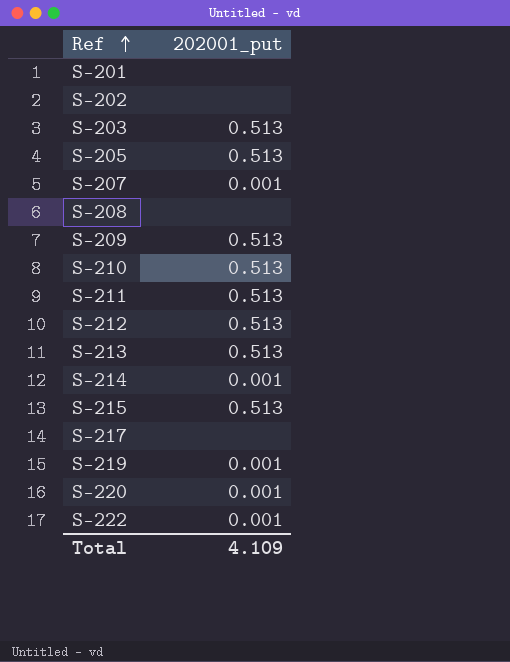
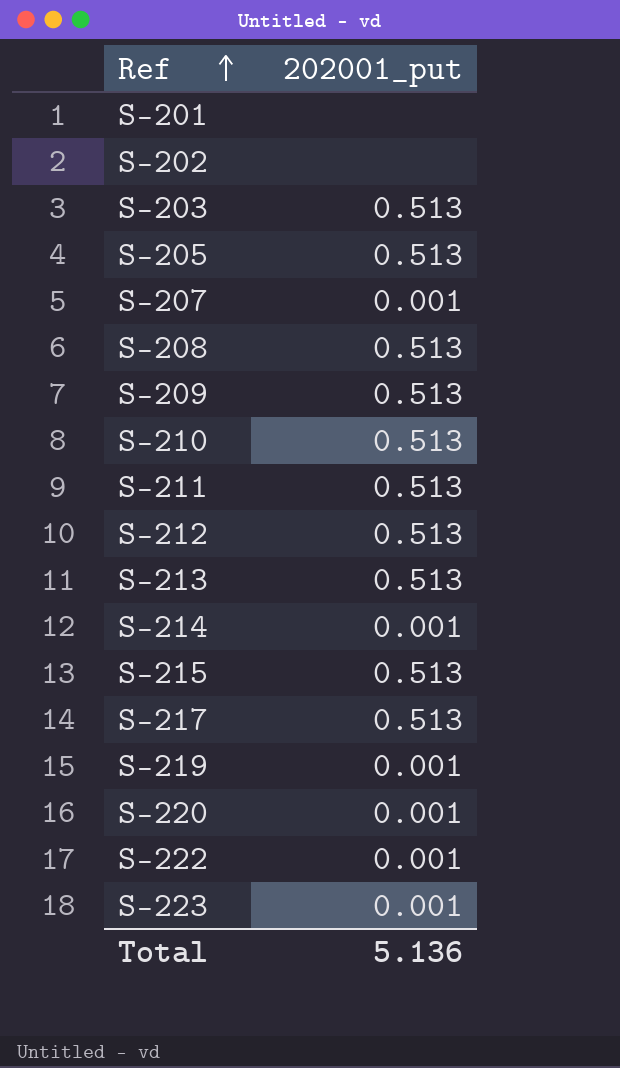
S-208 | 202001_put: none -> 0.513
S-217 | 202001_put: none -> 0.513
row S-223: none -> 0.001
Total | 202001_put: 4.109 -> 5.136

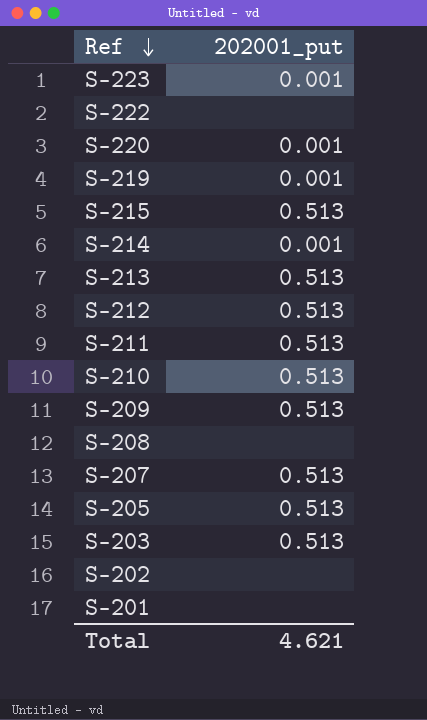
row order: Ref ascending -> Ref descending
row S-217: 0.513 -> none
S-222 | 202001_put: 0.001 -> none
S-208 | 202001_put: 0.513 -> none
S-207 | 202001_put: 0.001 -> 0.513
Total | 202001_put: 5.136 -> 4.621

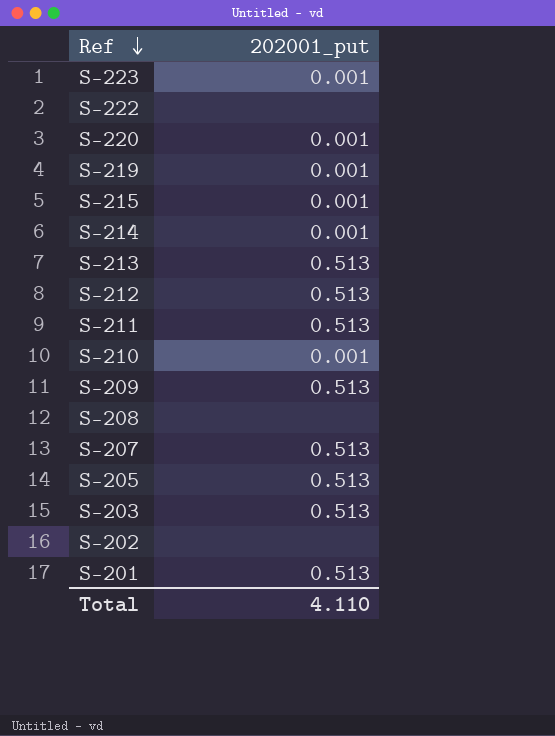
S-215 | 202001_put: 0.513 -> 0.001
S-210 | 202001_put: 0.513 -> 0.001
S-201 | 202001_put: none -> 0.513
Total | 202001_put: 4.621 -> 4.110

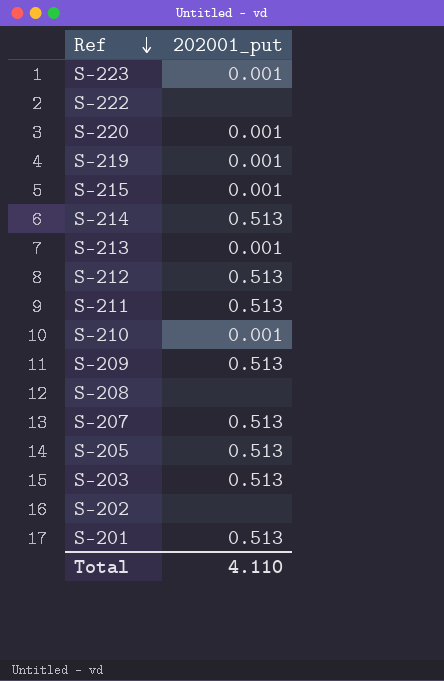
S-214 | 202001_put: 0.001 -> 0.513
S-213 | 202001_put: 0.513 -> 0.001

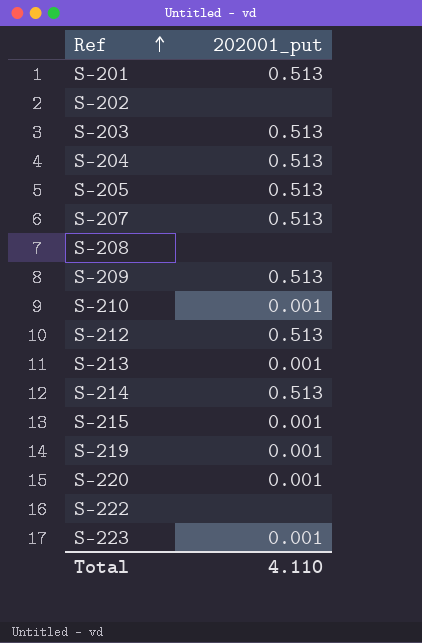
row order: Ref descending -> Ref ascending
row S-211: 0.513 -> none
row S-204: none -> 0.513

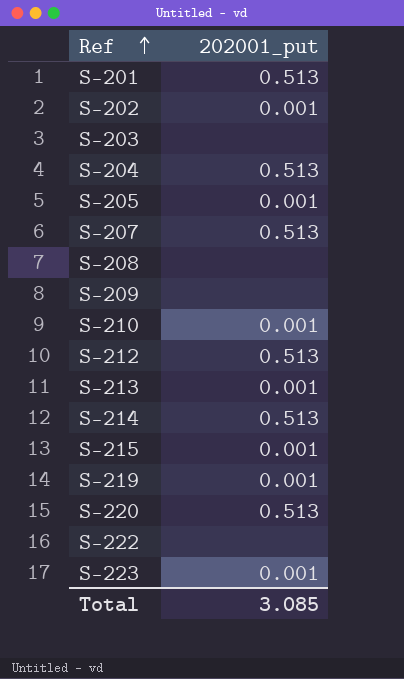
S-202 | 202001_put: none -> 0.001
S-203 | 202001_put: 0.513 -> none
S-205 | 202001_put: 0.513 -> 0.001
S-209 | 202001_put: 0.513 -> none
S-220 | 202001_put: 0.001 -> 0.513
Total | 202001_put: 4.110 -> 3.085

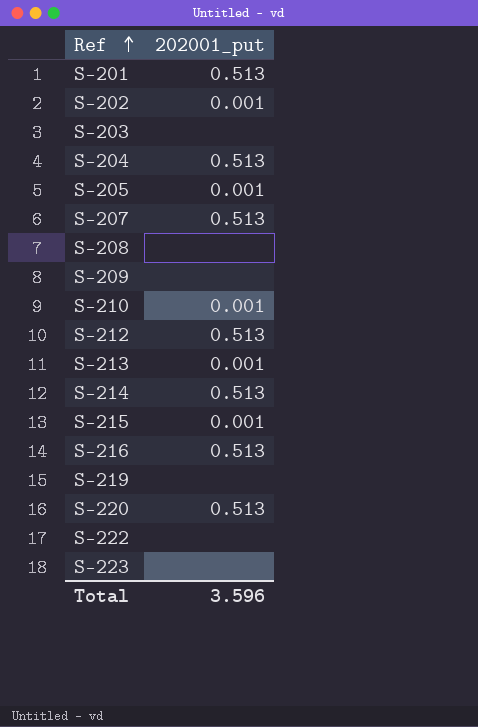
row S-216: none -> 0.513
S-219 | 202001_put: 0.001 -> none
S-223 | 202001_put: 0.001 -> none
Total | 202001_put: 3.085 -> 3.596

